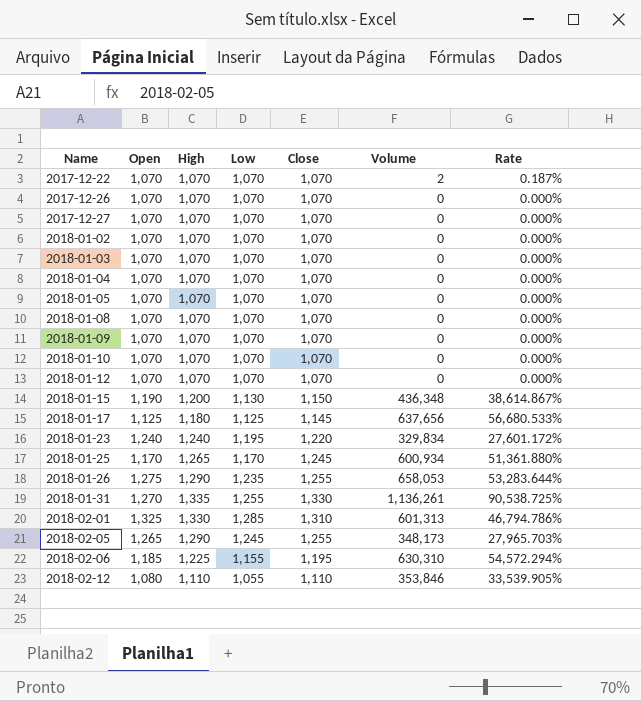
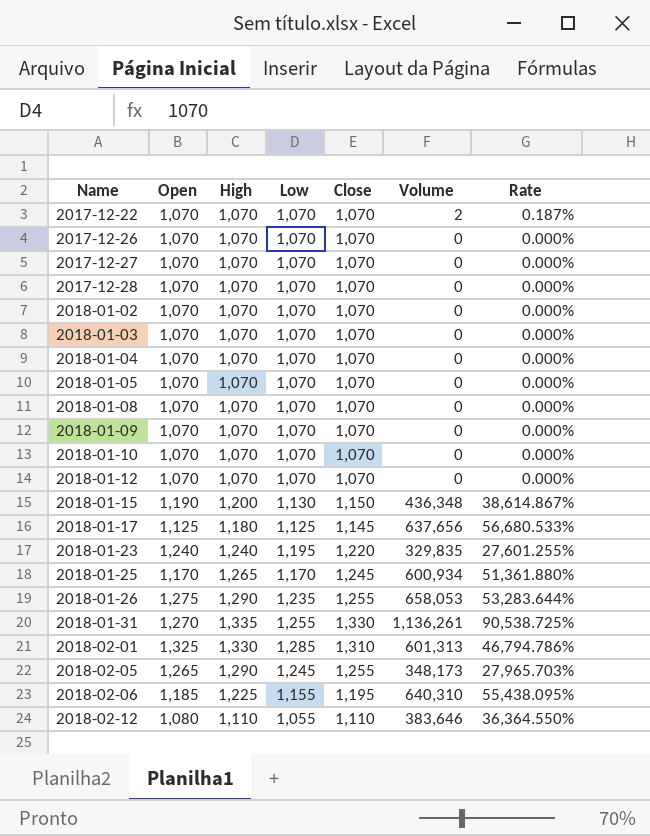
row 2017-12-28: none -> 1,070 | 1,070 | 1,070 | 1,070 | 0 | 0.000%
2018-01-23 | Volume: 329,834 -> 329,835
2018-01-23 | Rate: 27,601.172% -> 27,601.255%
2018-02-06 | Volume: 630,310 -> 640,310
2018-02-06 | Rate: 54,572.294% -> 55,438.095%
2018-02-12 | Volume: 353,846 -> 383,646
2018-02-12 | Rate: 33,539.905% -> 36,364.550%

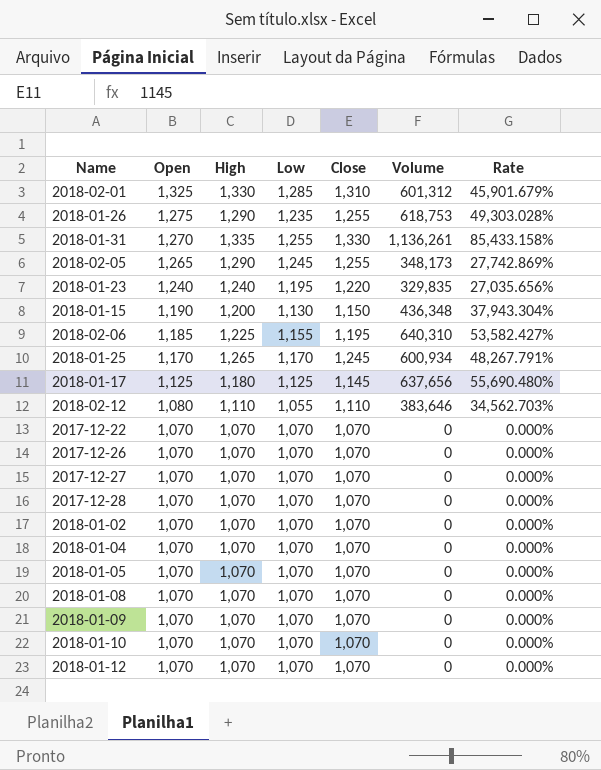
row order: Name ascending -> Open descending
column Rate | formula: [Volume] / [Low] -> [Volume] / [Close]
row 2018-01-03: 1,070 | 1,070 | 1,070 | 1,070 | 0 | 0.000% -> none
2018-02-01 | Volume: 601,313 -> 601,312
2018-01-26 | Volume: 658,053 -> 618,753
2017-12-22 | Volume: 2 -> 0

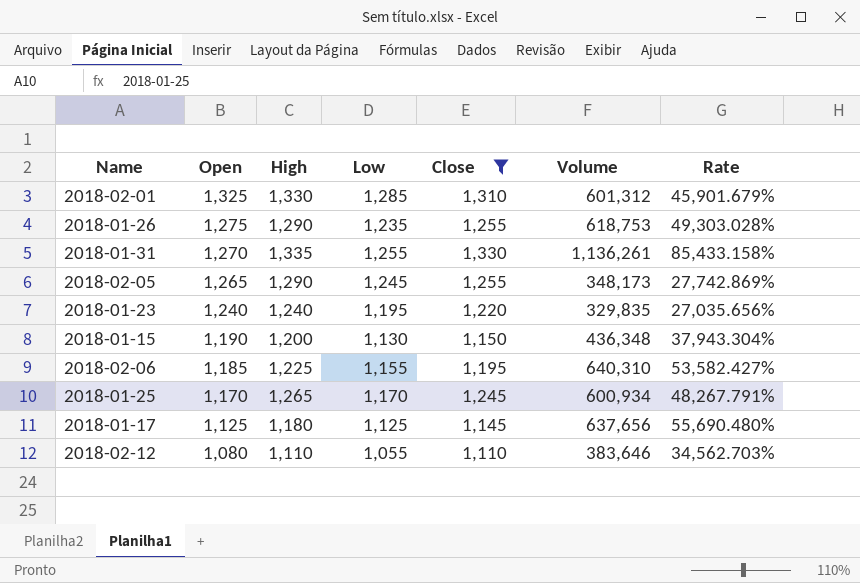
filter: none -> Close != 1,070

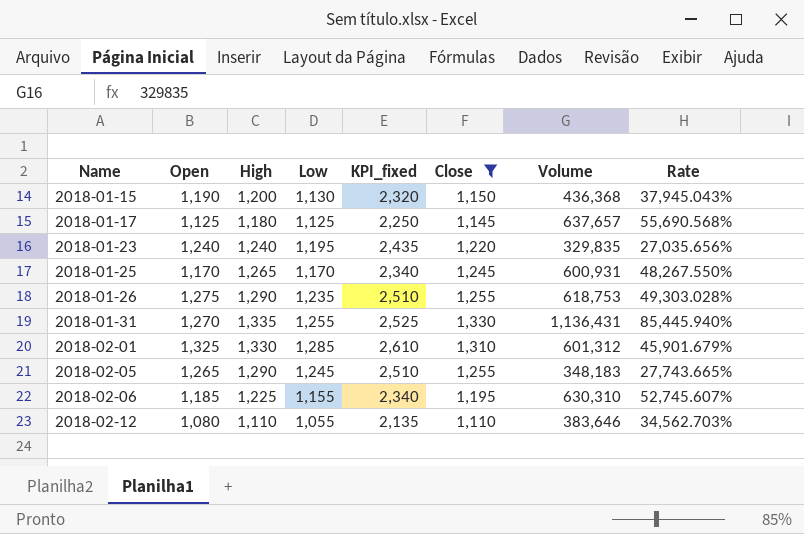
row order: Open descending -> Name ascending
column KPI_fixed | formula: none -> [Open] + [Low]
2018-01-15 | Volume: 436,348 -> 436,368
2018-01-15 | Rate: 37,943.304% -> 37,945.043%
2018-01-17 | Volume: 637,656 -> 637,657
2018-01-17 | Rate: 55,690.480% -> 55,690.568%
2018-01-25 | Volume: 600,934 -> 600,931
2018-01-25 | Rate: 48,267.791% -> 48,267.550%
2018-01-31 | Volume: 1,136,261 -> 1,136,431
2018-01-31 | Rate: 85,433.158% -> 85,445.940%
2018-02-05 | Volume: 348,173 -> 348,183
2018-02-05 | Rate: 27,742.869% -> 27,743.665%
2018-02-06 | Volume: 640,310 -> 630,310
2018-02-06 | Rate: 53,582.427% -> 52,745.607%

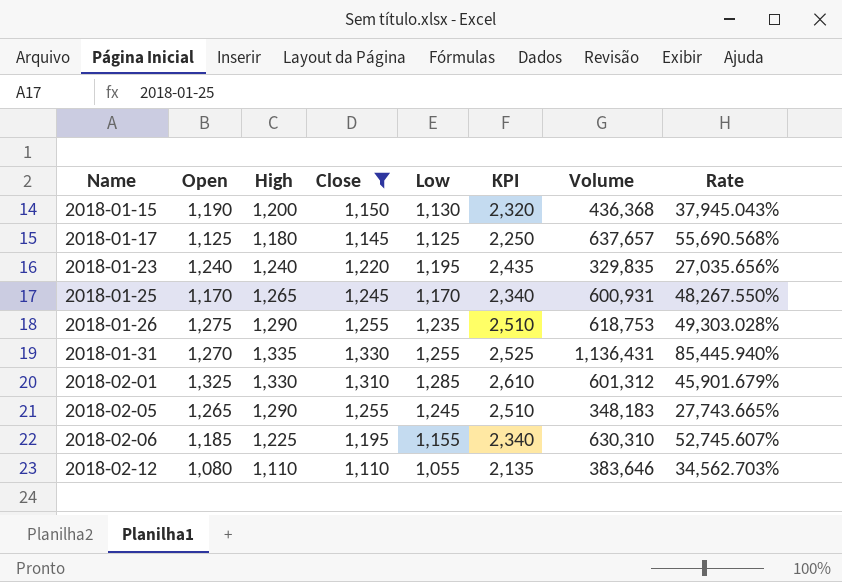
column Close | position: 6 -> 4
column name: KPI_fixed -> KPI

